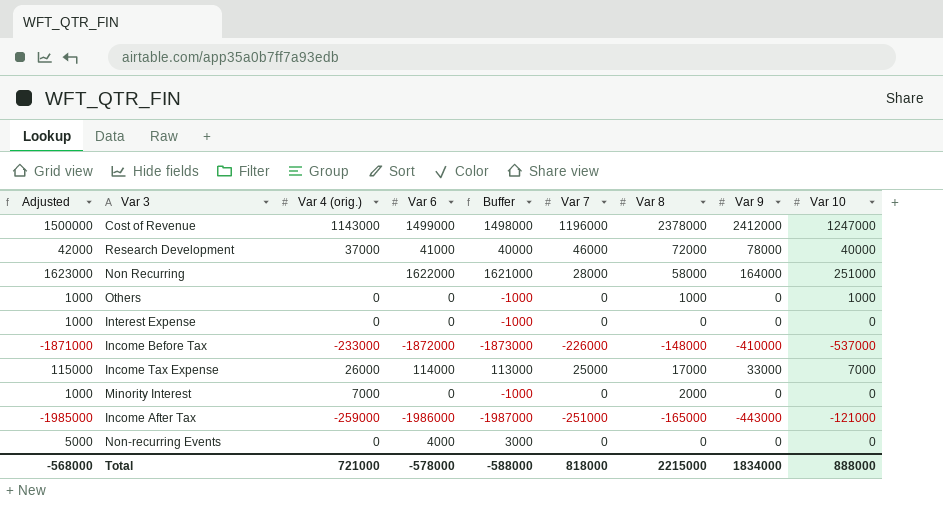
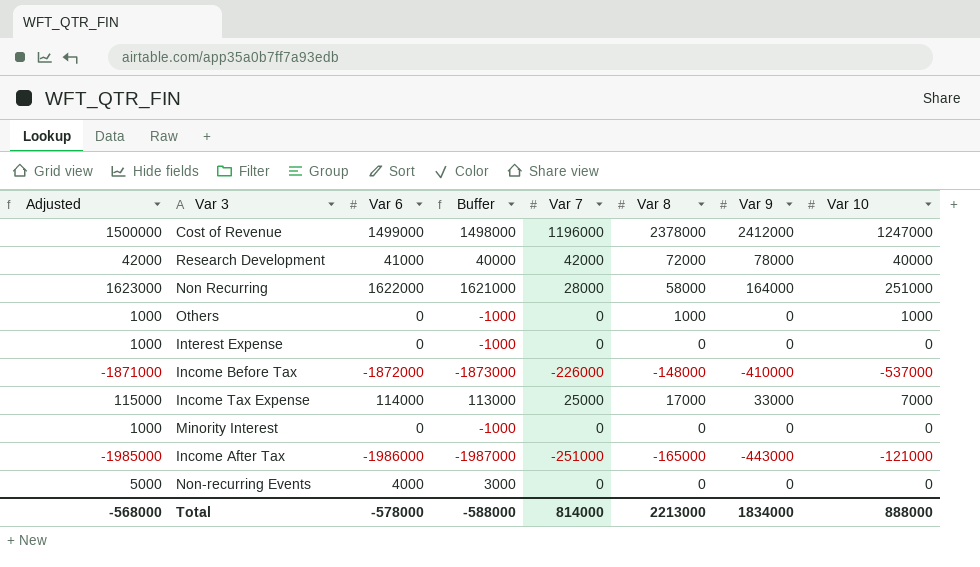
column Var 4 (orig.) | position: 3 -> none
Research Development | Var 7: 46000 -> 42000
Minority Interest | Var 8: 2000 -> 0
Total | Var 7: 818000 -> 814000
Total | Var 8: 2215000 -> 2213000

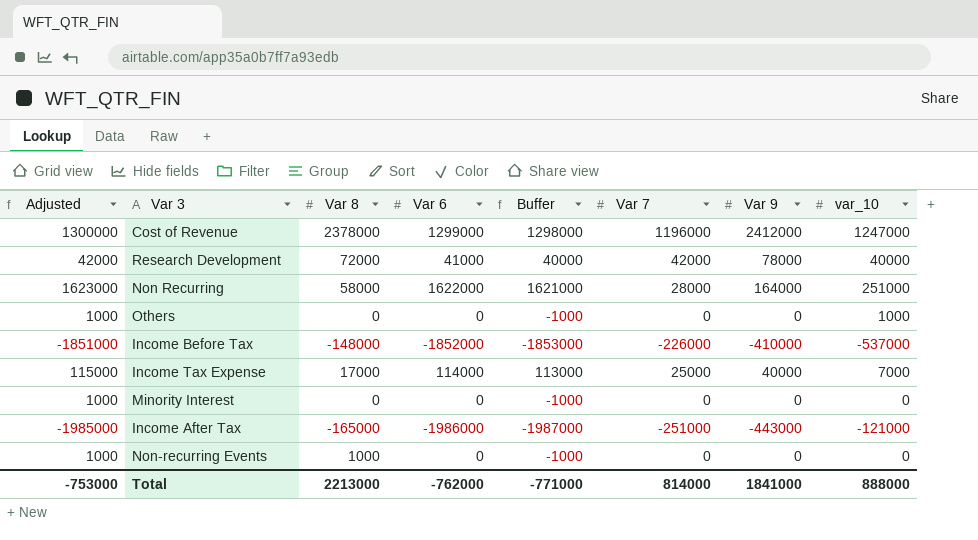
column Var 8 | position: 6 -> 3
column name: Var 10 -> var_10
row Interest Expense: 1000 | 0 | -1000 | 0 | 0 | 0 | 0 -> none
Cost of Revenue | Adjusted: 1500000 -> 1300000
Cost of Revenue | Var 6: 1499000 -> 1299000
Cost of Revenue | Buffer: 1498000 -> 1298000
Others | Var 8: 1000 -> 0
Income Before Tax | Adjusted: -1871000 -> -1851000
Income Before Tax | Var 6: -1872000 -> -1852000
Income Before Tax | Buffer: -1873000 -> -1853000
Income Tax Expense | Var 9: 33000 -> 40000
Non-recurring Events | Adjusted: 5000 -> 1000
Non-recurring Events | Var 8: 0 -> 1000
Non-recurring Events | Var 6: 4000 -> 0
Non-recurring Events | Buffer: 3000 -> -1000
Total | Adjusted: -568000 -> -753000
Total | Var 6: -578000 -> -762000
Total | Buffer: -588000 -> -771000
Total | Var 9: 1834000 -> 1841000

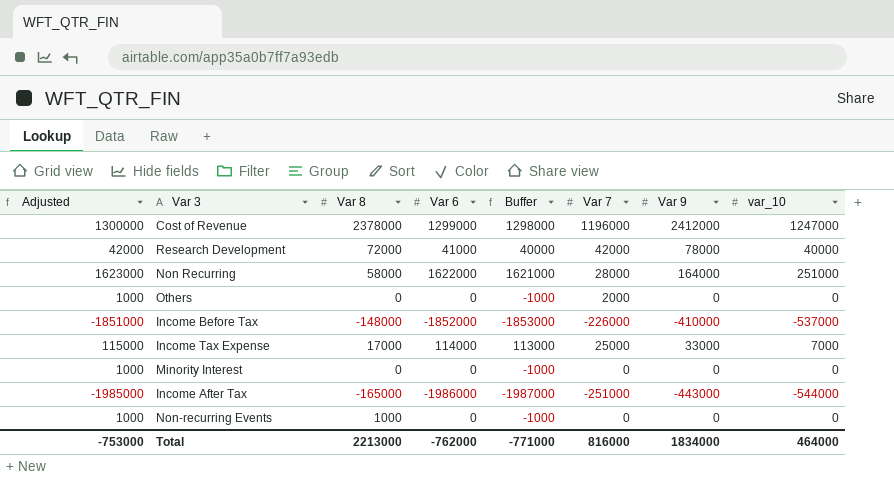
Others | Var 7: 0 -> 2000
Others | var_10: 1000 -> 0
Income Tax Expense | Var 9: 40000 -> 33000
Income After Tax | var_10: -121000 -> -544000
Total | Var 7: 814000 -> 816000
Total | Var 9: 1841000 -> 1834000
Total | var_10: 888000 -> 464000

